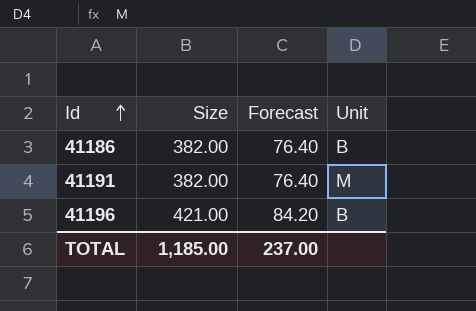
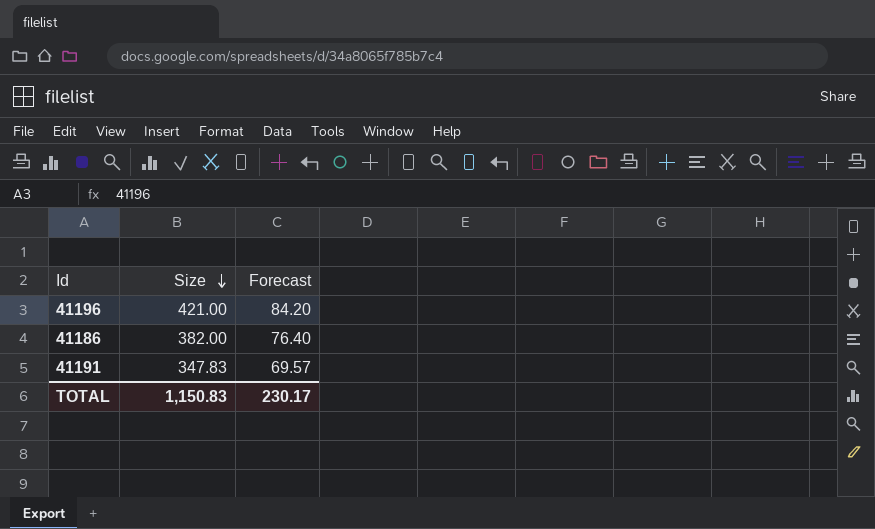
row order: Id ascending -> Size descending
column Unit | position: 4 -> none
41191 | Size: 382.00 -> 347.83
41191 | Forecast: 76.40 -> 69.57
TOTAL | Size: 1,185.00 -> 1,150.83
TOTAL | Forecast: 237.00 -> 230.17

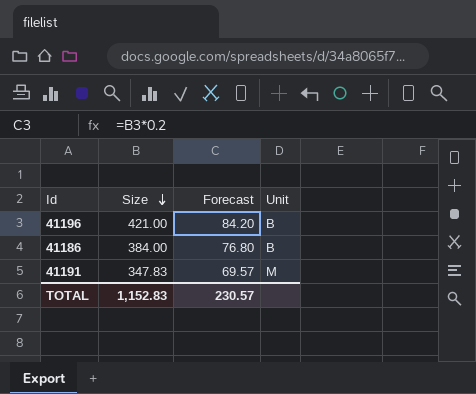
column Unit | position: none -> 4
41186 | Size: 382.00 -> 384.00
41186 | Forecast: 76.40 -> 76.80
TOTAL | Size: 1,150.83 -> 1,152.83
TOTAL | Forecast: 230.17 -> 230.57

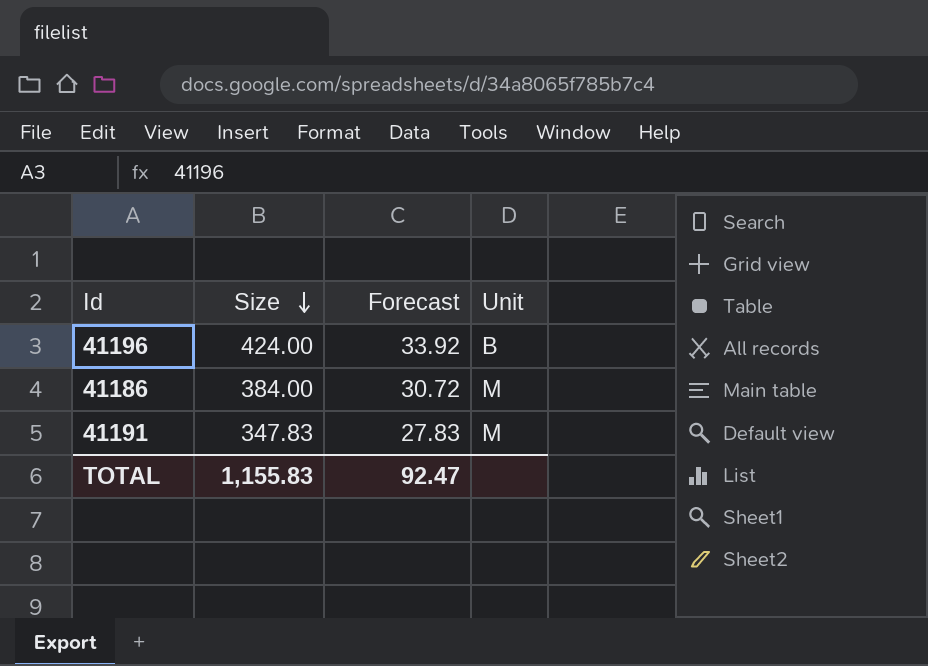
column Forecast | formula: [Size] * 0.2 -> [Size] * 0.08
41196 | Size: 421.00 -> 424.00
41186 | Unit: B -> M
TOTAL | Size: 1,152.83 -> 1,155.83
TOTAL | Forecast: 230.57 -> 92.47

